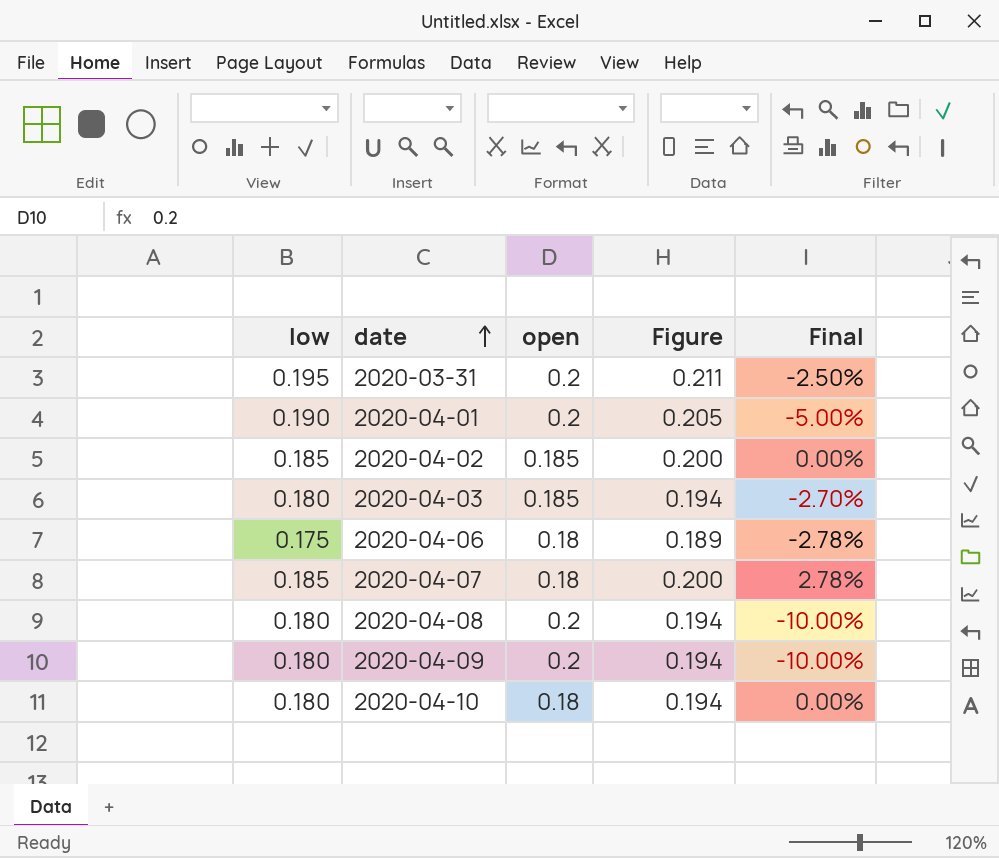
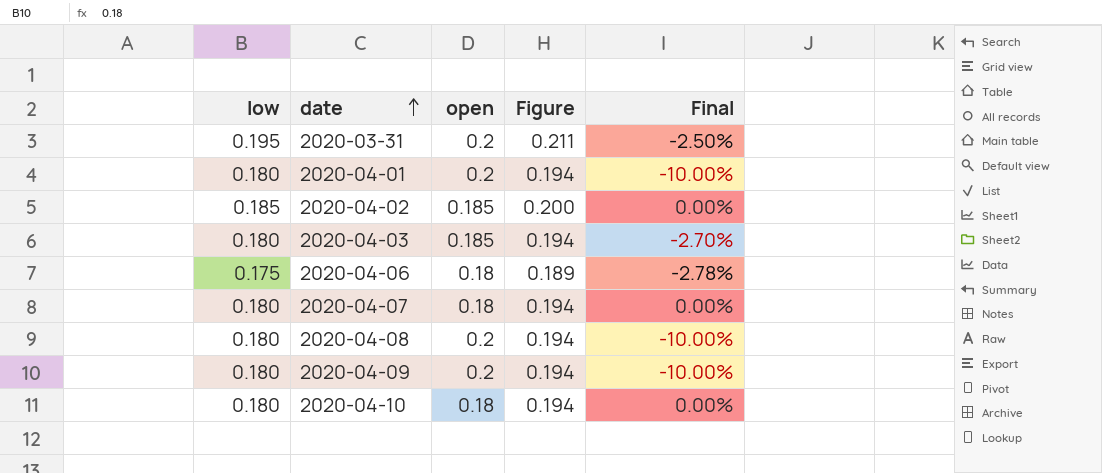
2020-04-01 | low: 0.190 -> 0.180
2020-04-01 | Figure: 0.205 -> 0.194
2020-04-01 | Final: -5.00% -> -10.00%
2020-04-07 | low: 0.185 -> 0.180
2020-04-07 | Figure: 0.200 -> 0.194
2020-04-07 | Final: 2.78% -> 0.00%

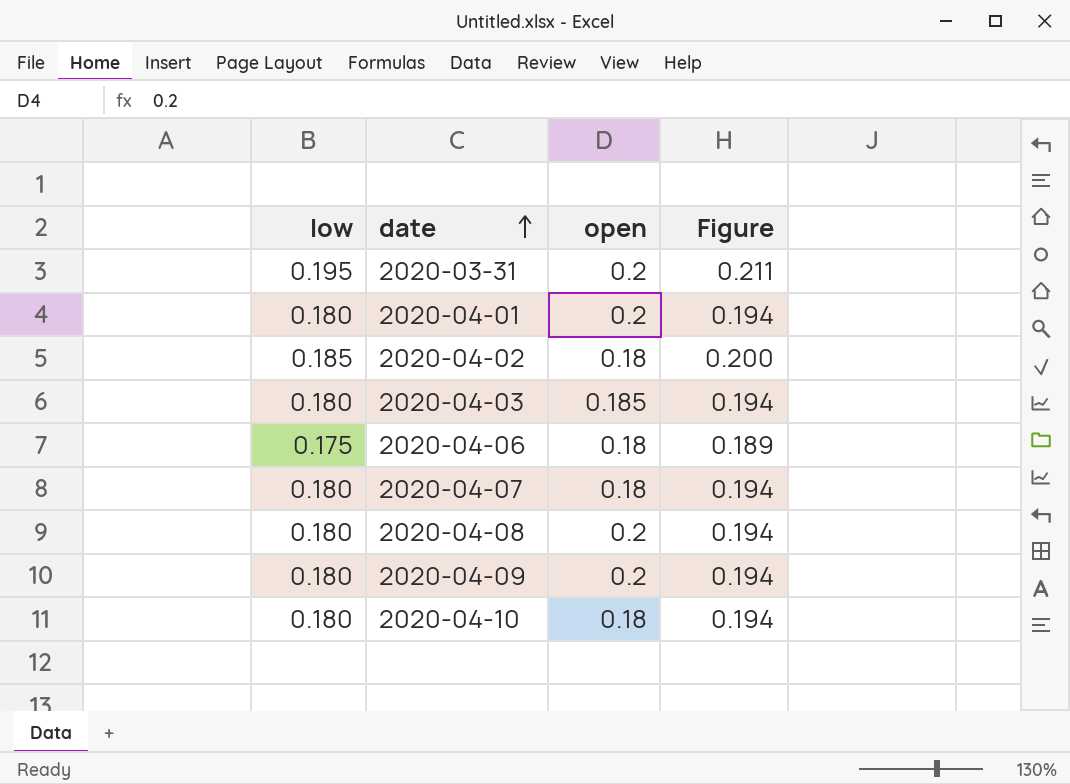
column Final | formula: ([low] - [open]) / [open] -> none
2020-04-02 | open: 0.185 -> 0.18

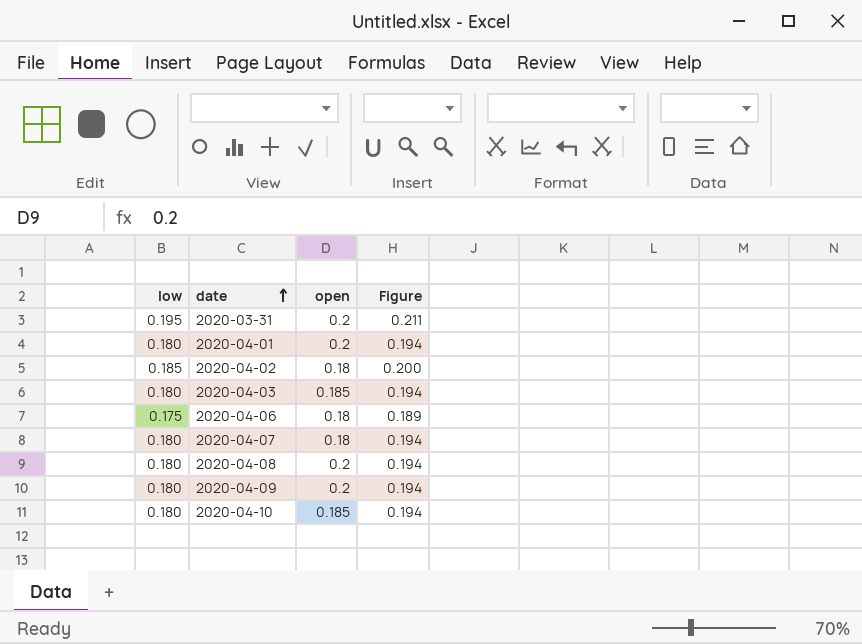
2020-04-10 | open: 0.18 -> 0.185

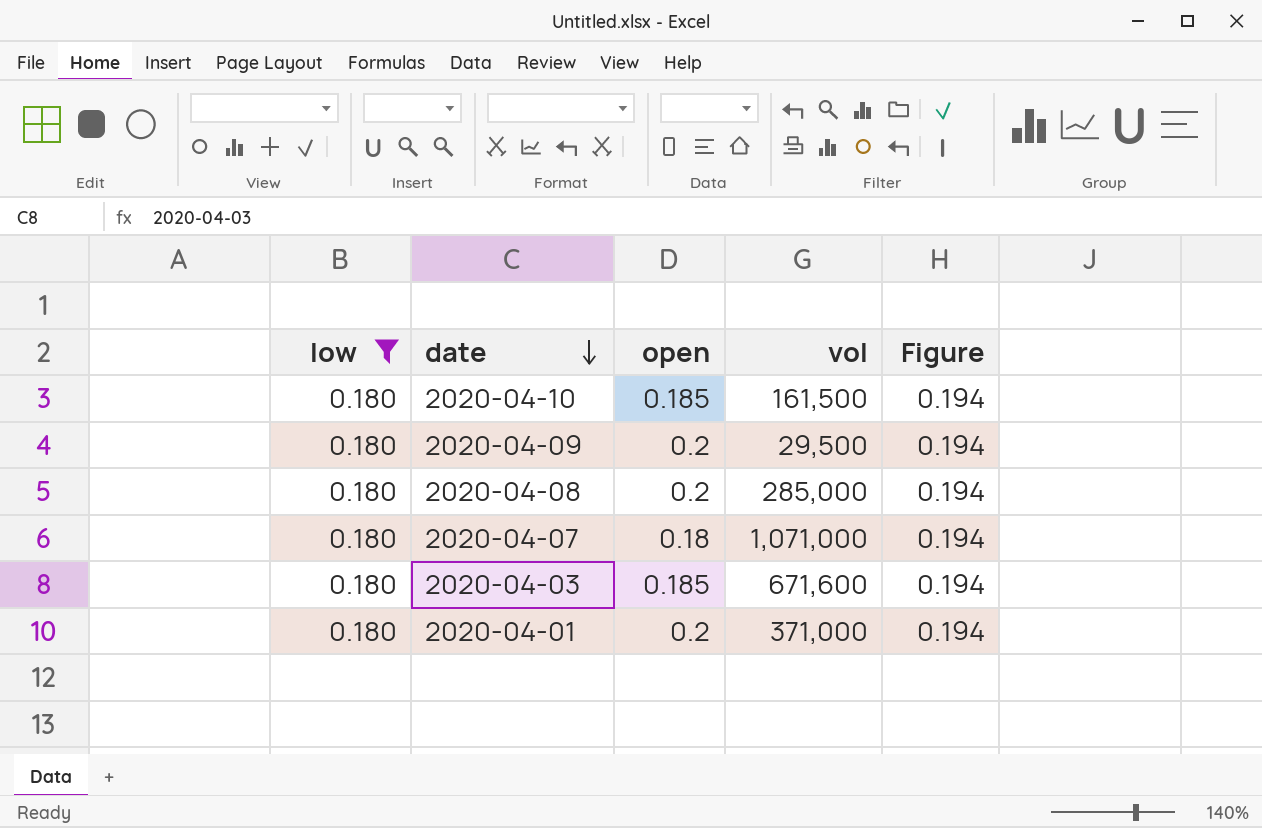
filter: none -> low = 0.180
row order: date ascending -> date descending
column vol | position: none -> 4

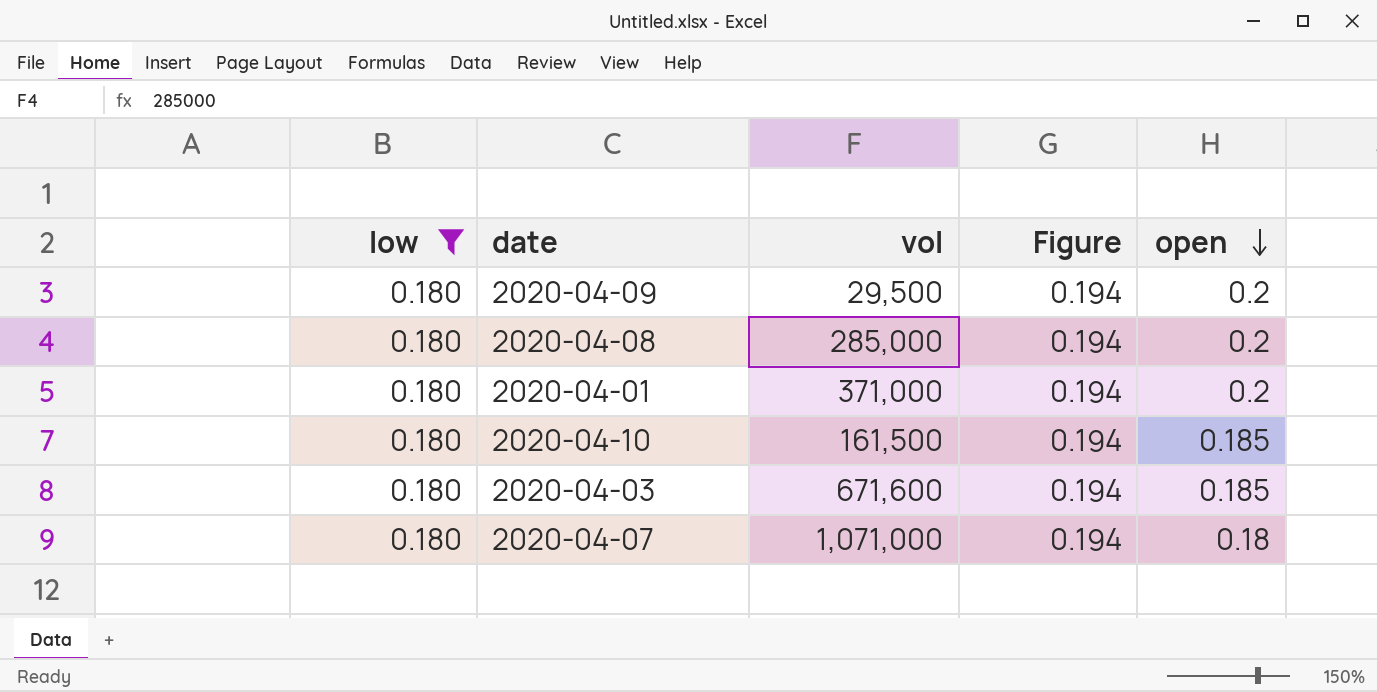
row order: date descending -> open descending
column open | position: 3 -> 5

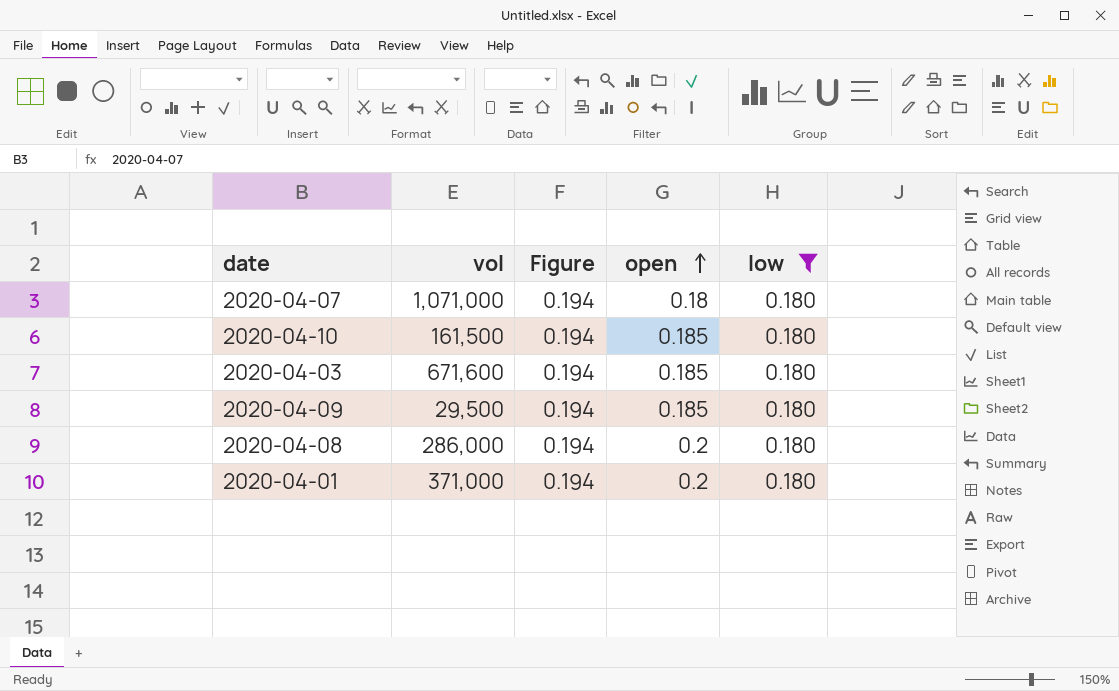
row order: open descending -> open ascending
column low | position: 1 -> 5
2020-04-09 | open: 0.2 -> 0.185
2020-04-08 | vol: 285,000 -> 286,000

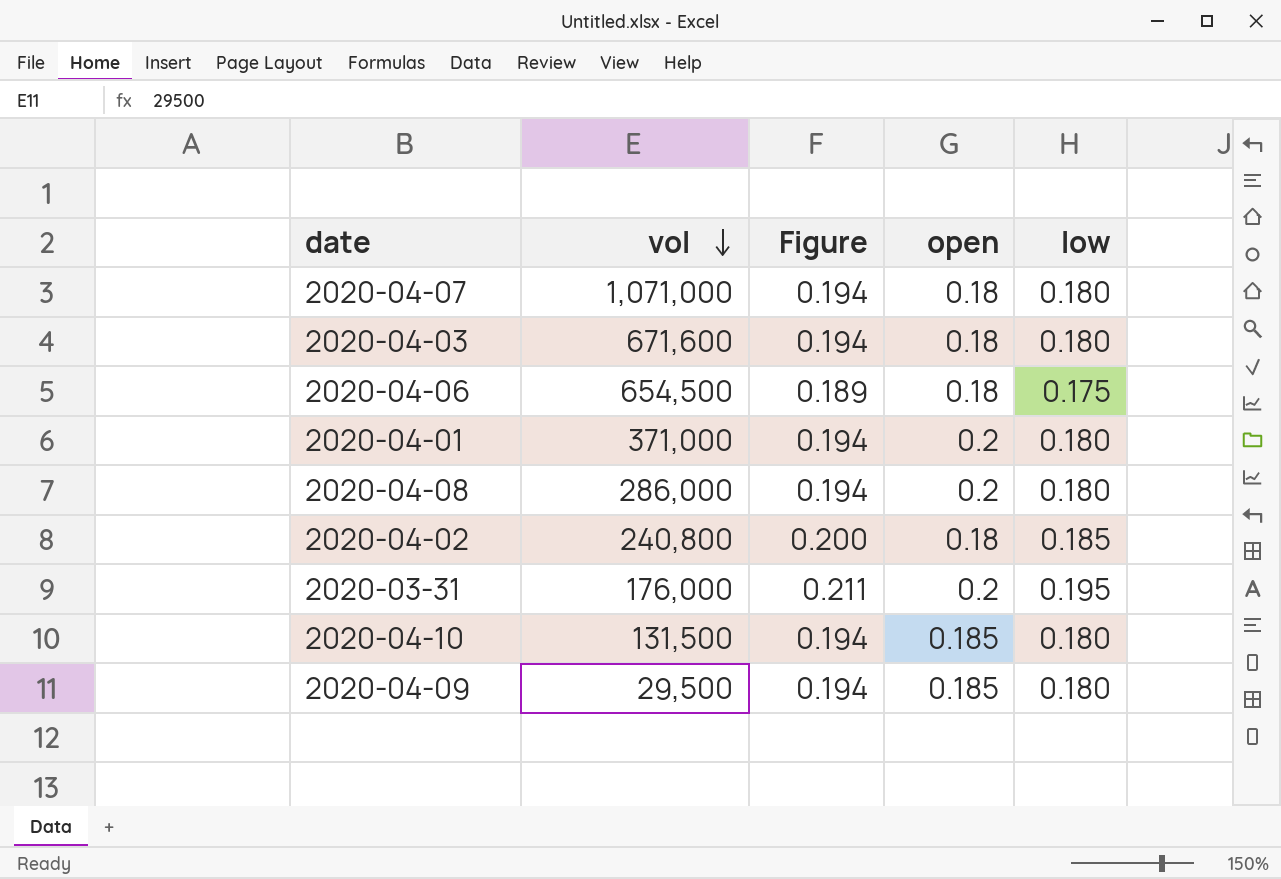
filter: low = 0.180 -> none
row order: open ascending -> vol descending
2020-04-03 | open: 0.185 -> 0.18
2020-04-10 | vol: 161,500 -> 131,500

